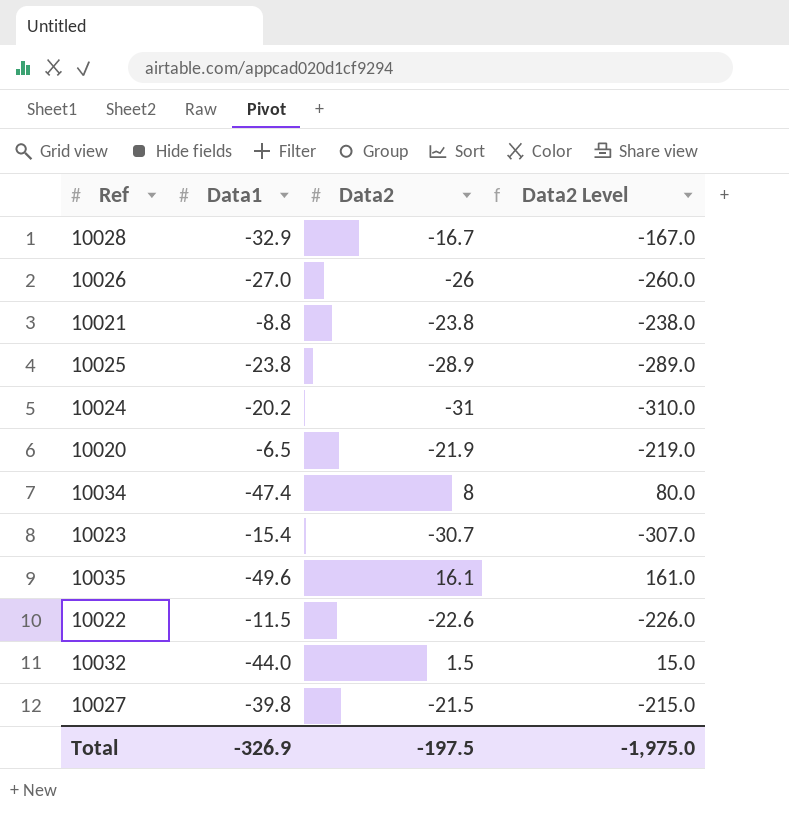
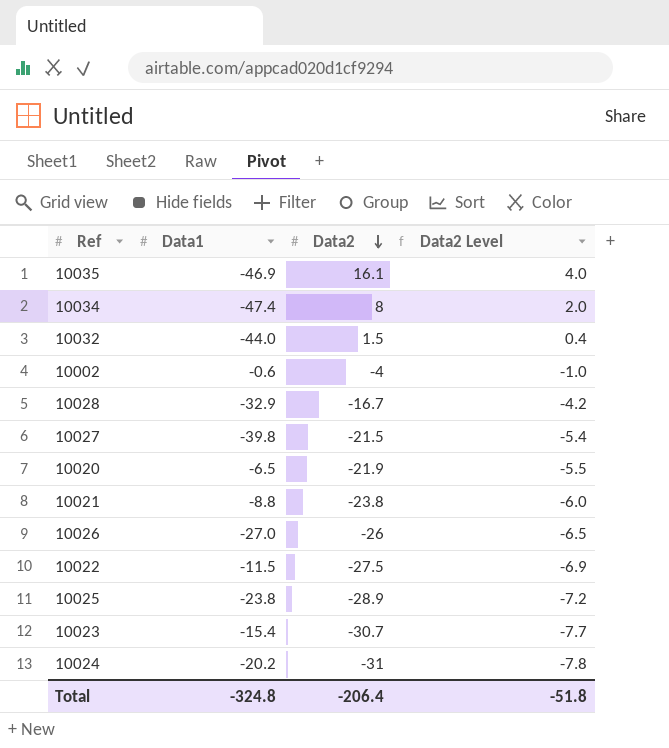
row order: none -> Data2 descending
column Data2 Level | formula: [Data2] * 10 -> [Data2] * 0.25
10035 | Data1: -49.6 -> -46.9
row 10002: none -> -0.6 | -4 | -1.0
10022 | Data2: -22.6 -> -27.5
Total | Data1: -326.9 -> -324.8
Total | Data2: -197.5 -> -206.4
Total | Data2 Level: -1,975.0 -> -51.8

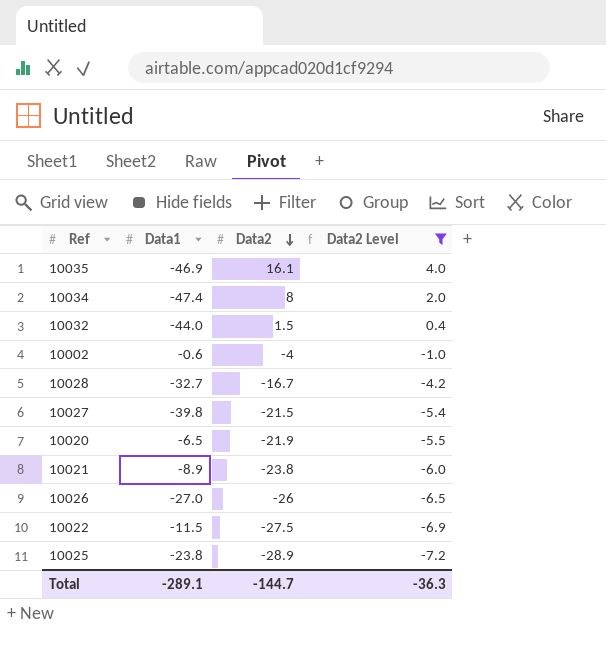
filter: none -> Data2 Level >= -7.2
10028 | Data1: -32.9 -> -32.7
10021 | Data1: -8.8 -> -8.9
Total | Data1: -324.8 -> -289.1
Total | Data2: -206.4 -> -144.7
Total | Data2 Level: -51.8 -> -36.3

